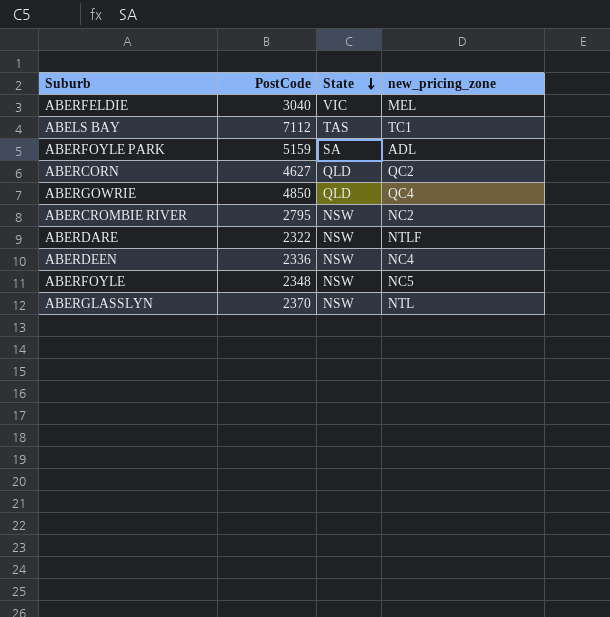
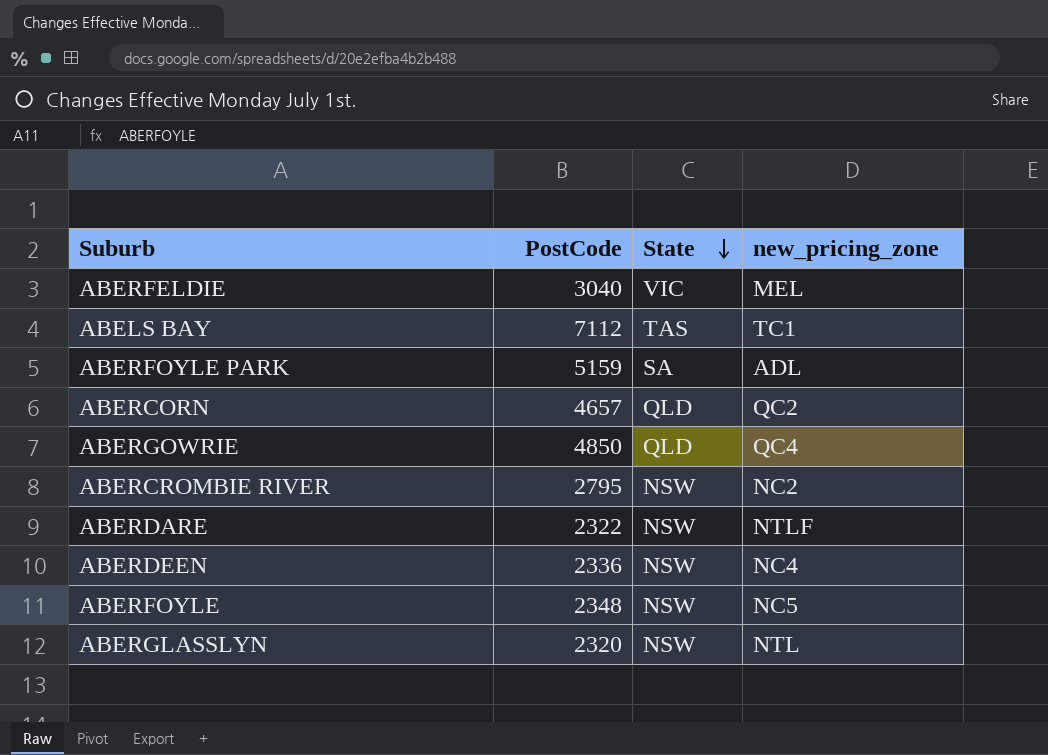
ABERCORN | PostCode: 4627 -> 4657
ABERGLASSLYN | PostCode: 2370 -> 2320

